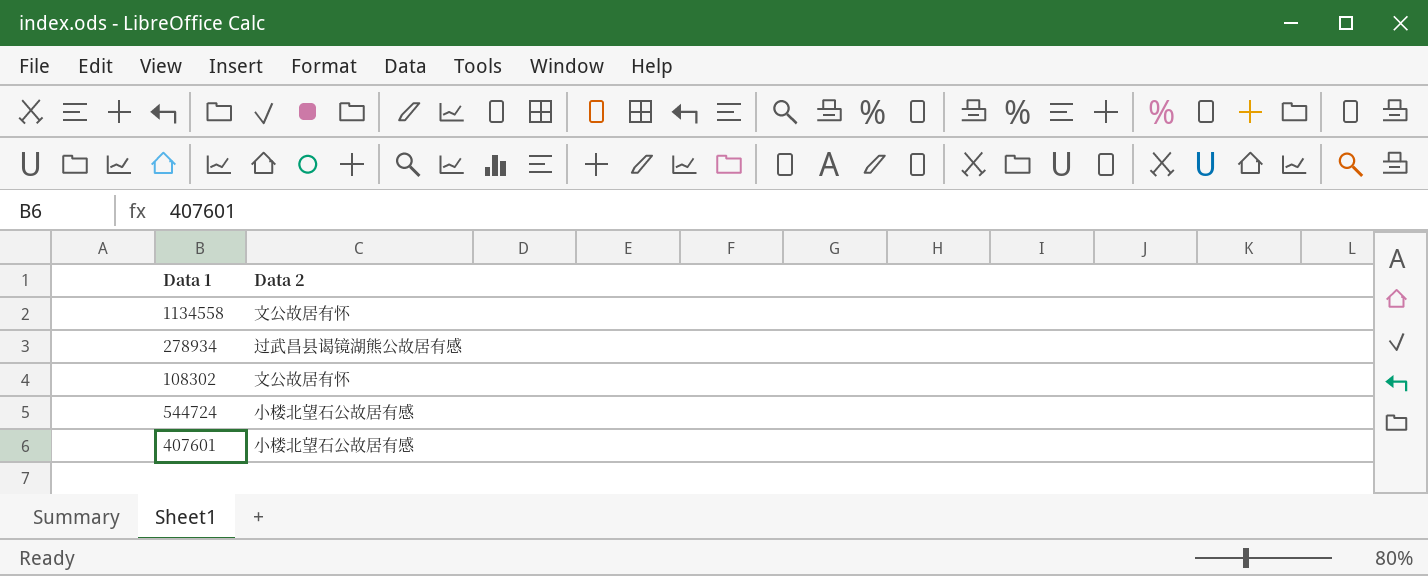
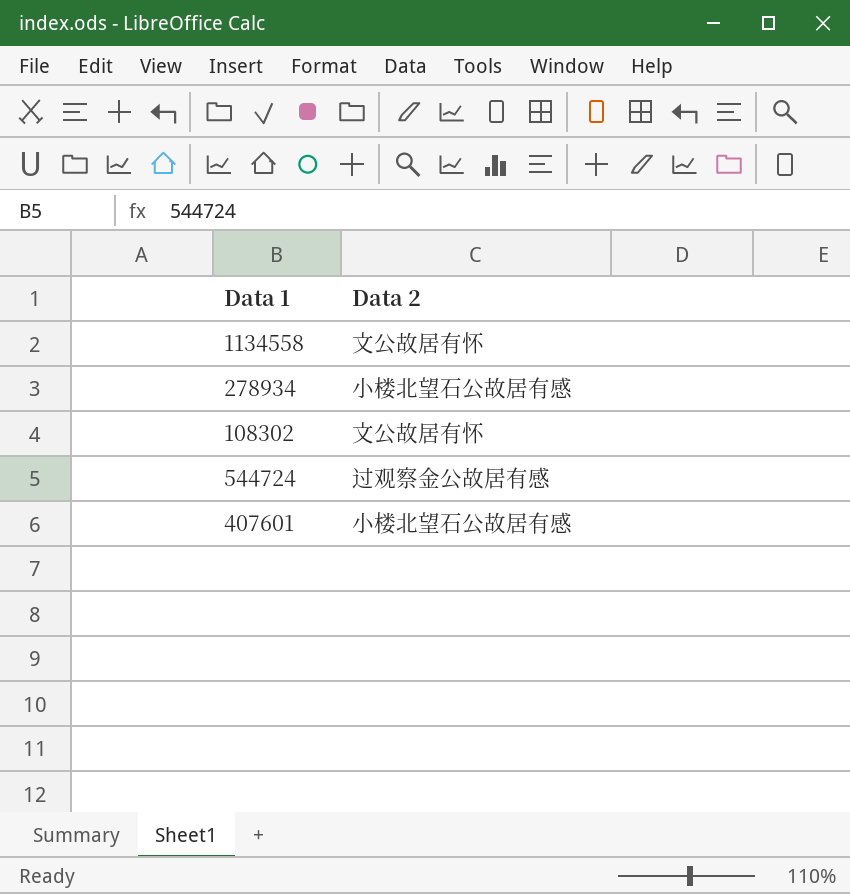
278934 | Data 2: 过武昌县谒镜湖熊公故居有感 -> 小楼北望石公故居有感
544724 | Data 2: 小楼北望石公故居有感 -> 过观察金公故居有感

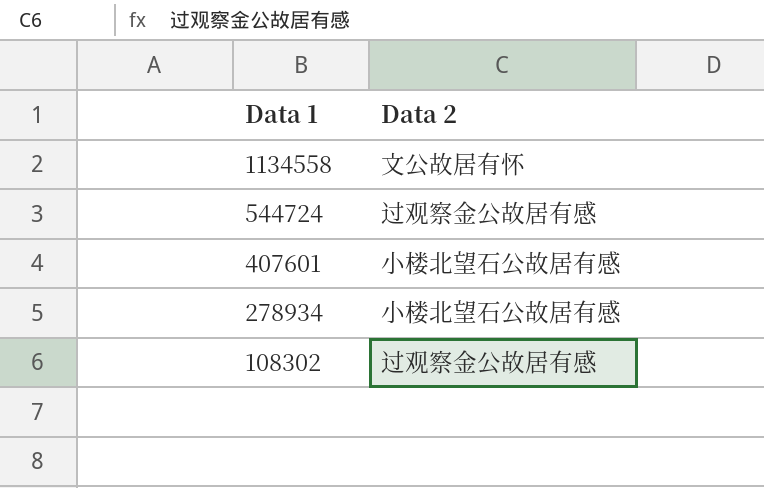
row order: none -> Data 1 descending
108302 | Data 2: 文公故居有怀 -> 过观察金公故居有感

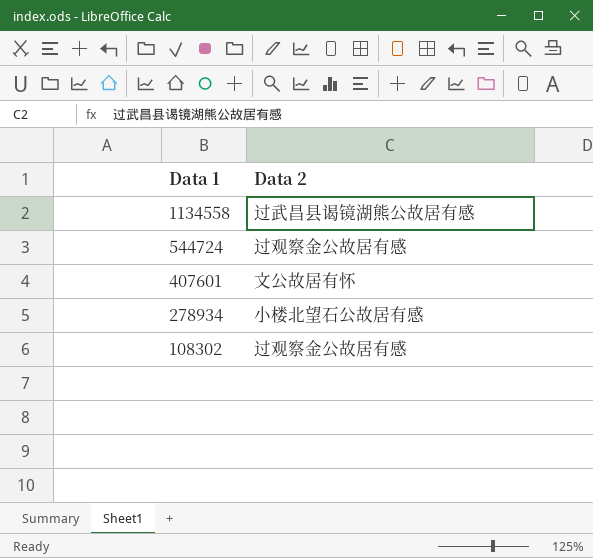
1134558 | Data 2: 文公故居有怀 -> 过武昌县谒镜湖熊公故居有感
407601 | Data 2: 小楼北望石公故居有感 -> 文公故居有怀

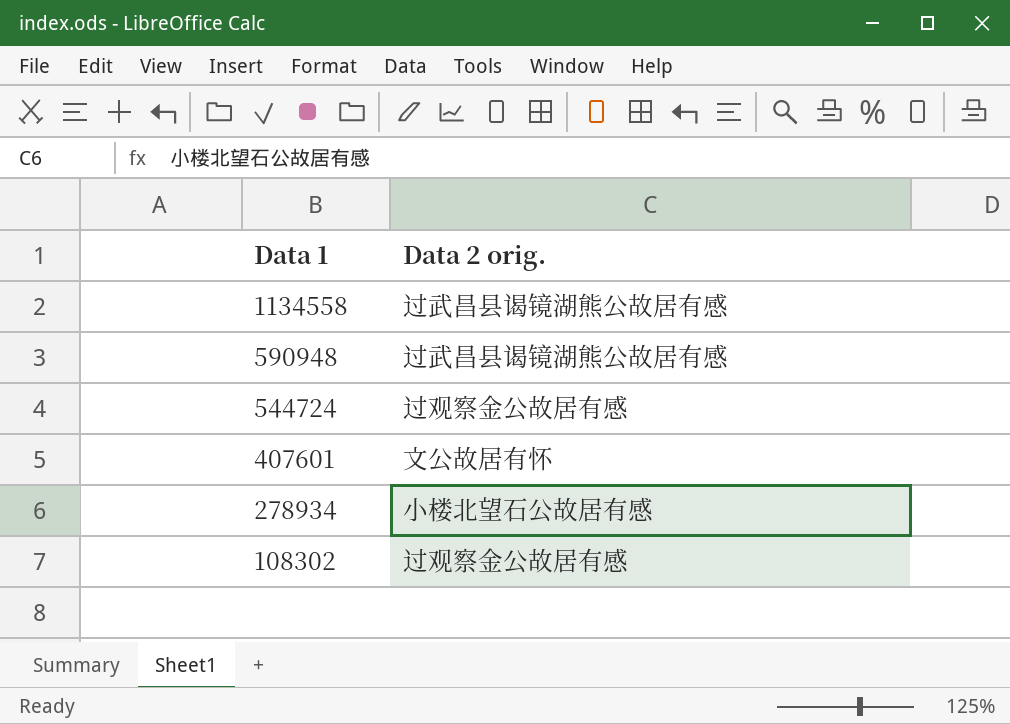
column name: Data 2 -> Data 2 orig.
row 590948: none -> 过武昌县谒镜湖熊公故居有感

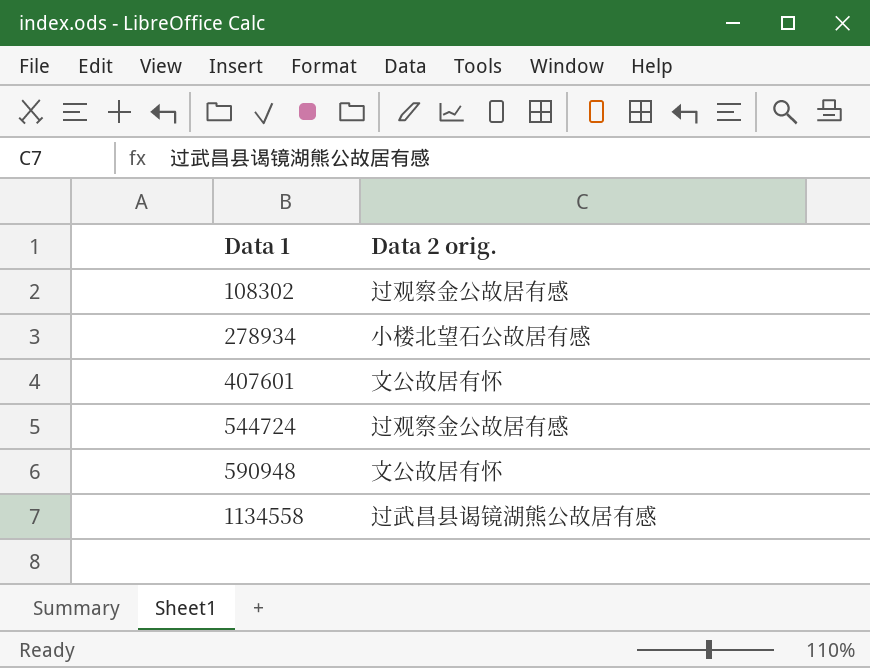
row order: Data 1 descending -> Data 1 ascending
590948 | Data 2 orig.: 过武昌县谒镜湖熊公故居有感 -> 文公故居有怀

